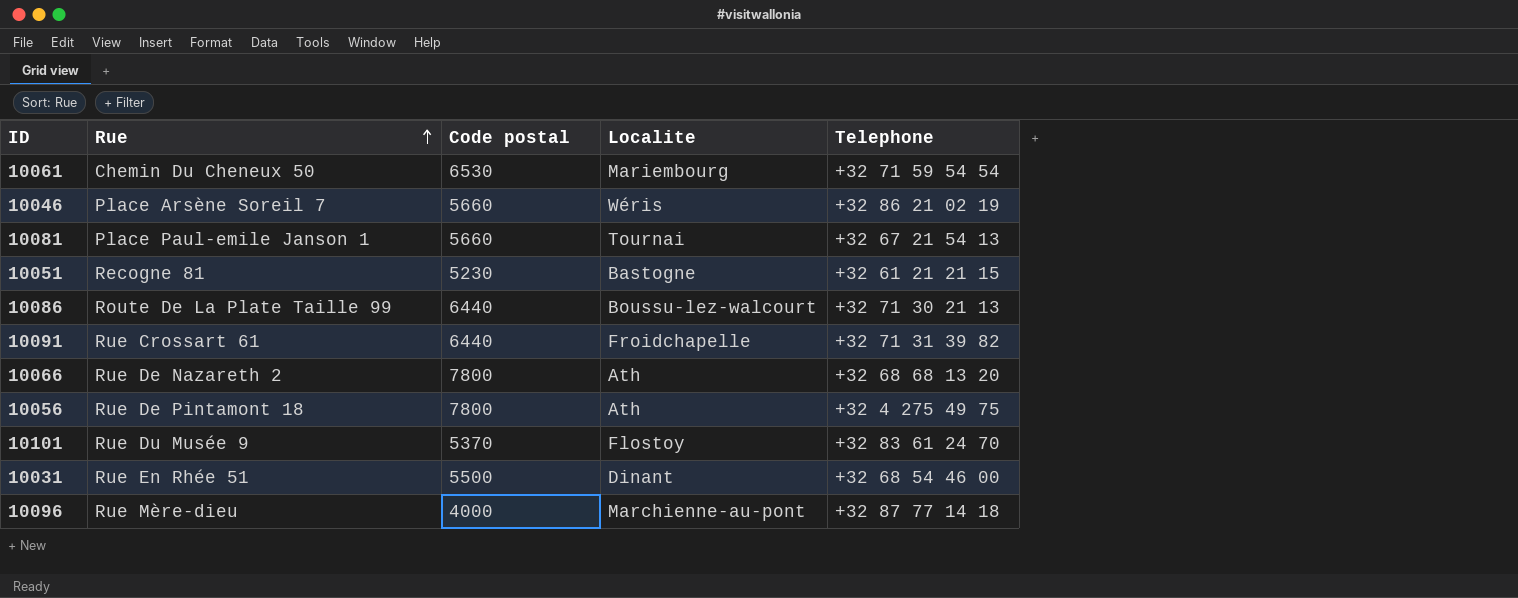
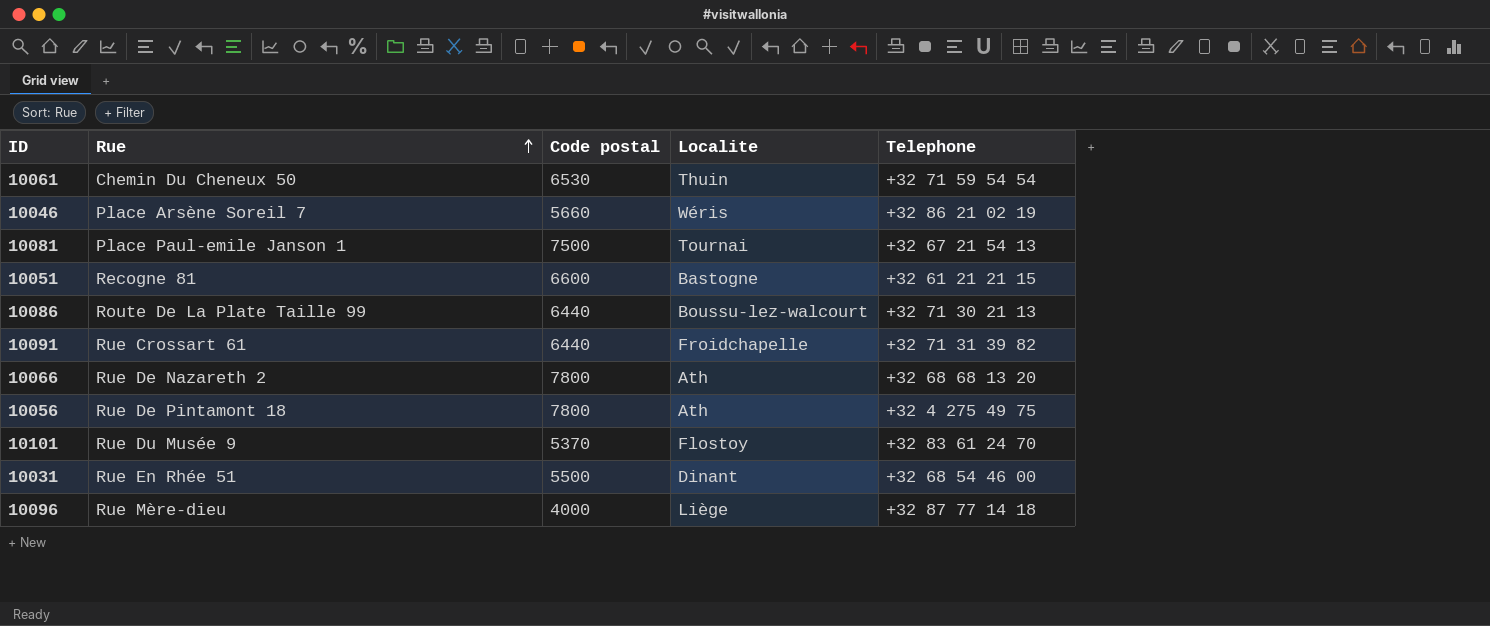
10061 | Localite: Mariembourg -> Thuin
10081 | Code postal: 5660 -> 7500
10051 | Code postal: 5230 -> 6600
10096 | Localite: Marchienne-au-pont -> Liège

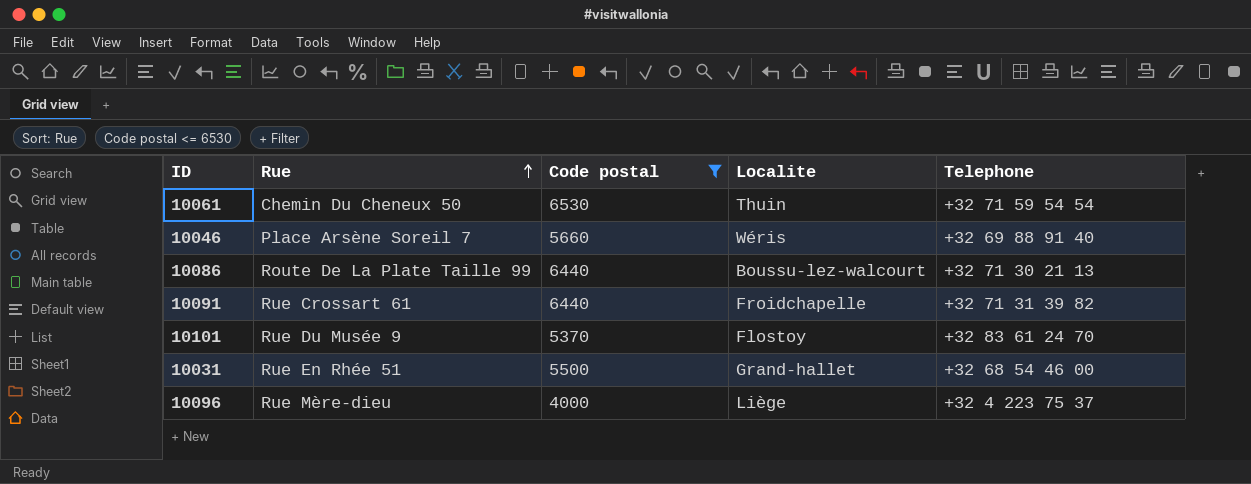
filter: none -> Code postal <= 6530
10046 | Telephone: +32 86 21 02 19 -> +32 69 88 91 40
10031 | Localite: Dinant -> Grand-hallet
10096 | Telephone: +32 87 77 14 18 -> +32 4 223 75 37

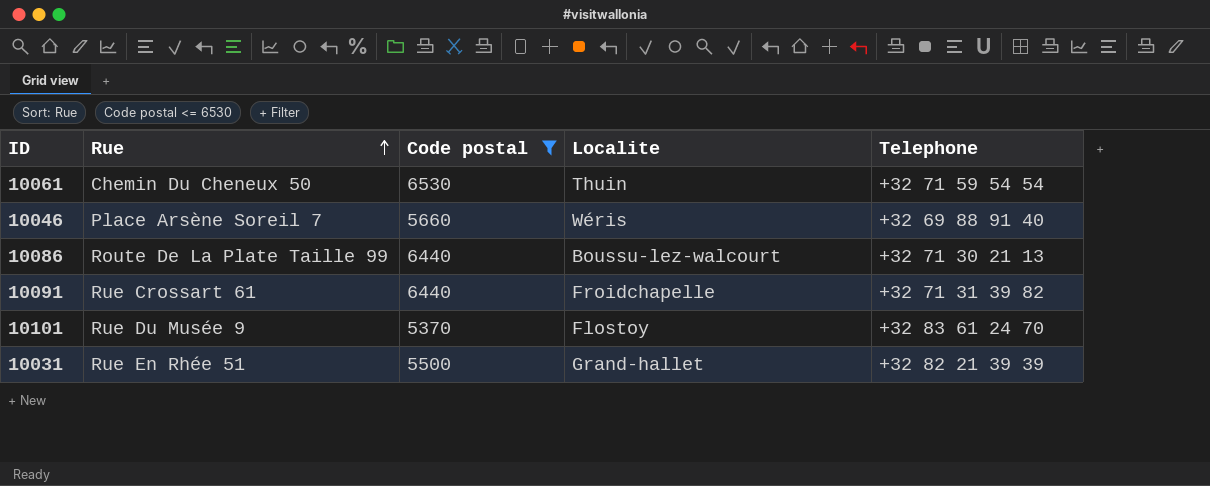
row 10096: Rue Mère-dieu | 4000 | Liège | +32 4 223 75 37 -> none
10031 | Telephone: +32 68 54 46 00 -> +32 82 21 39 39

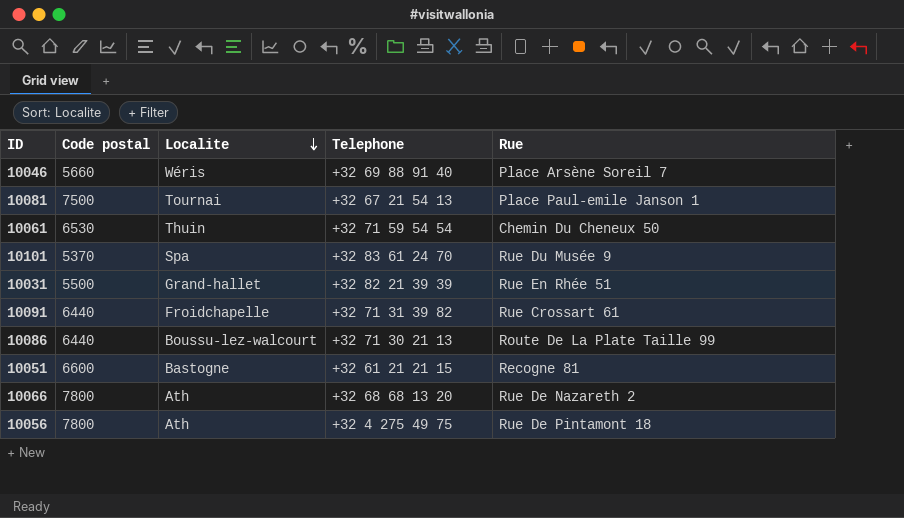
filter: Code postal <= 6530 -> none
row order: Rue ascending -> Localite descending
column Rue | position: 2 -> 5
10101 | Localite: Flostoy -> Spa

